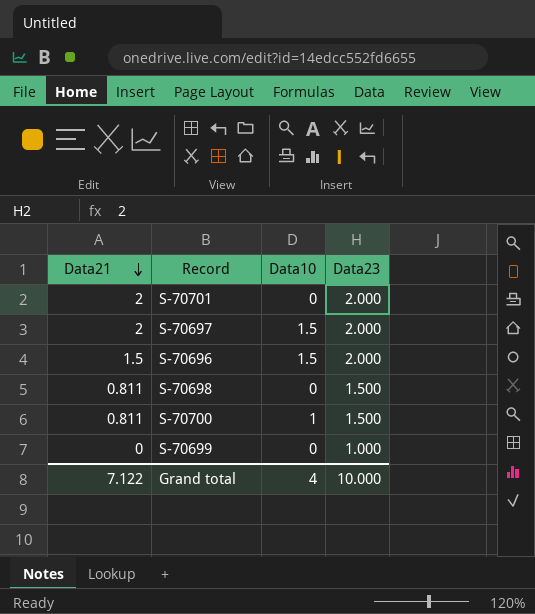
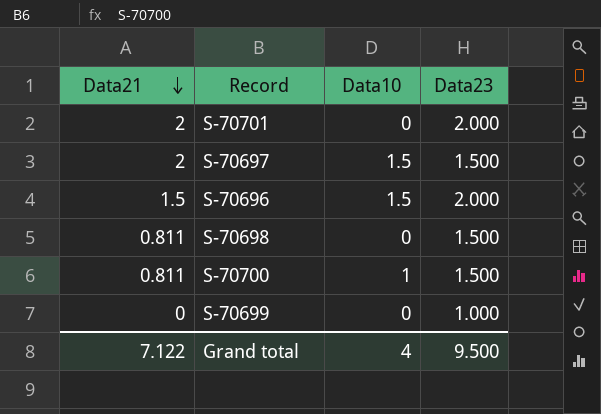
S-70697 | Data23: 2.000 -> 1.500
Grand total | Data23: 10.000 -> 9.500

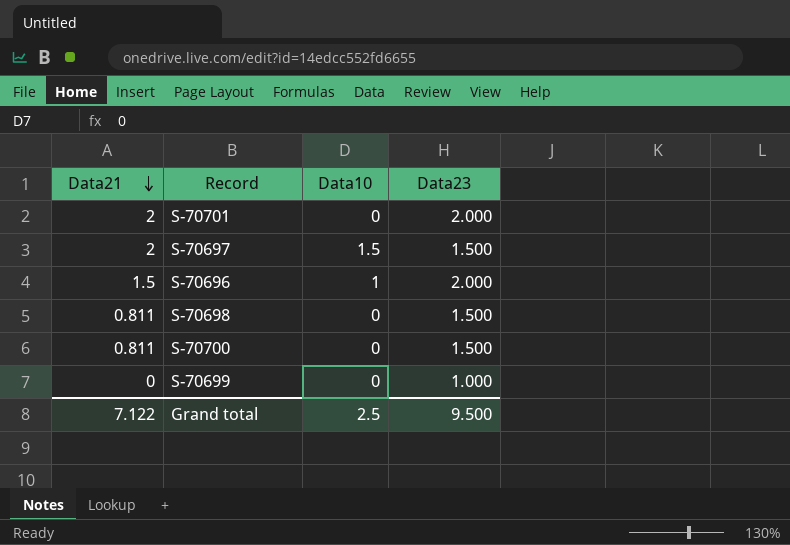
S-70696 | Data10: 1.5 -> 1
S-70700 | Data10: 1 -> 0
Grand total | Data10: 4 -> 2.5

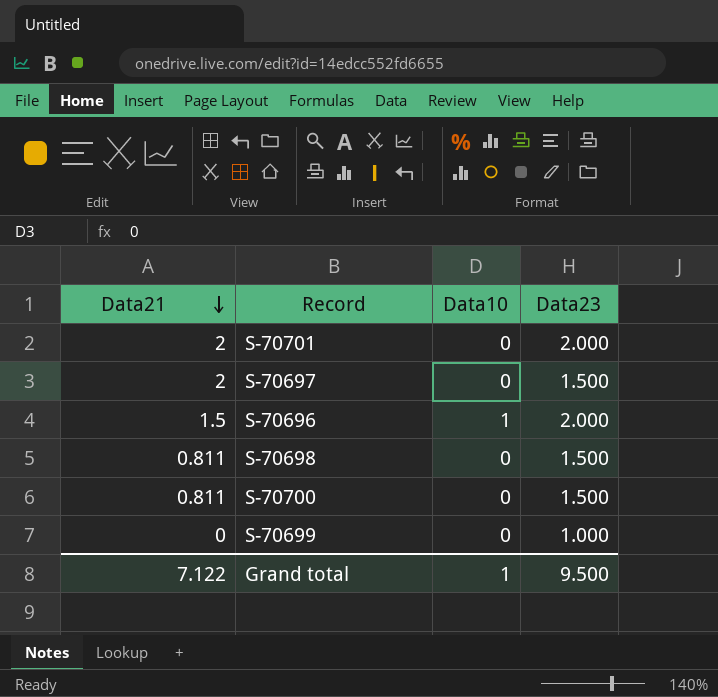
S-70697 | Data10: 1.5 -> 0
Grand total | Data10: 2.5 -> 1

